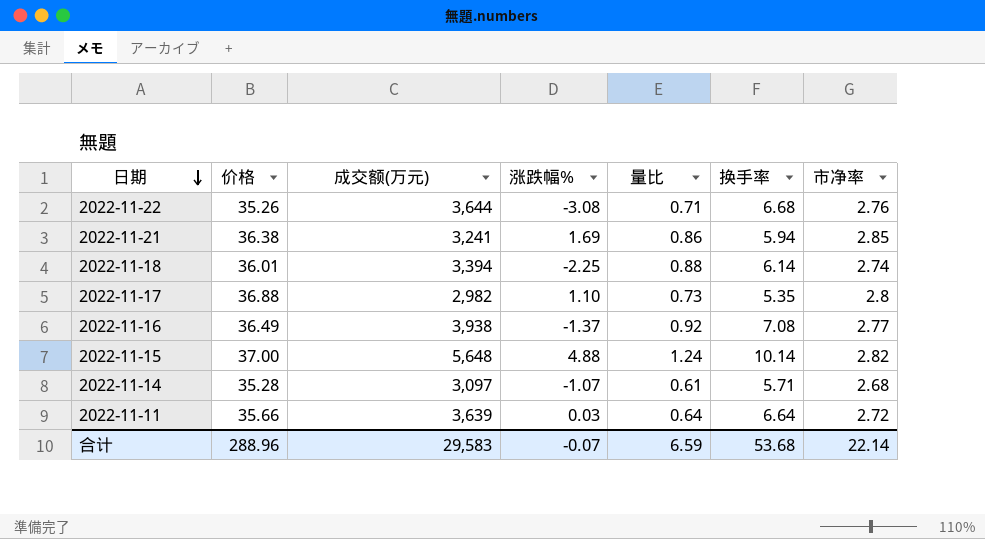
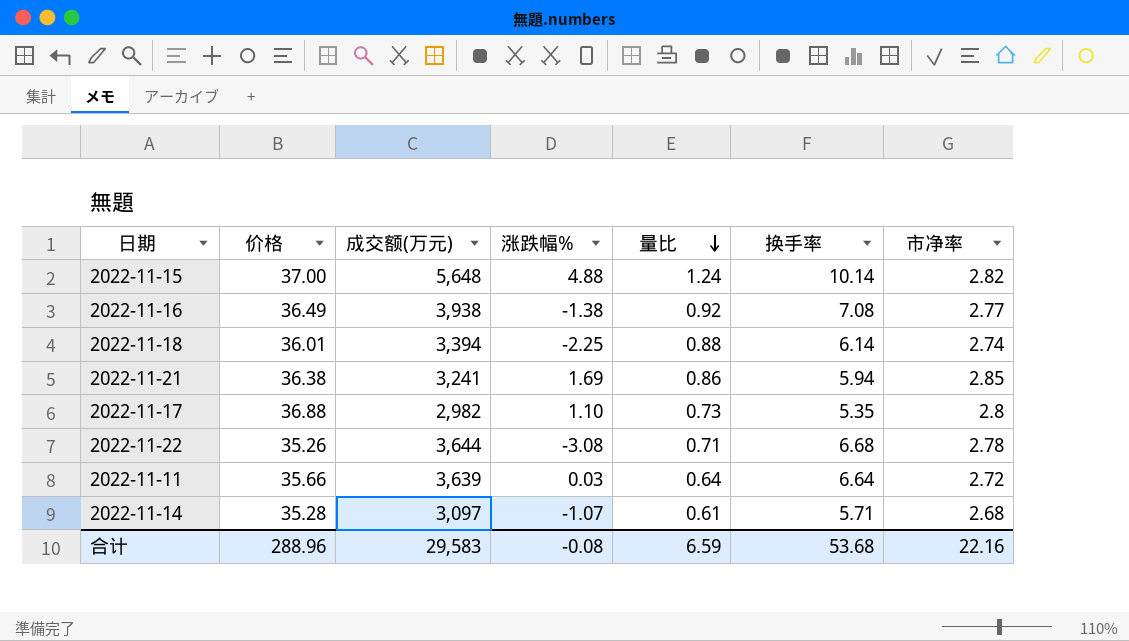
row order: 日期 descending -> 量比 descending
2022-11-16 | 涨跌幅%: -1.37 -> -1.38
2022-11-22 | 市净率: 2.76 -> 2.78
合计 | 涨跌幅%: -0.07 -> -0.08
合计 | 市净率: 22.14 -> 22.16

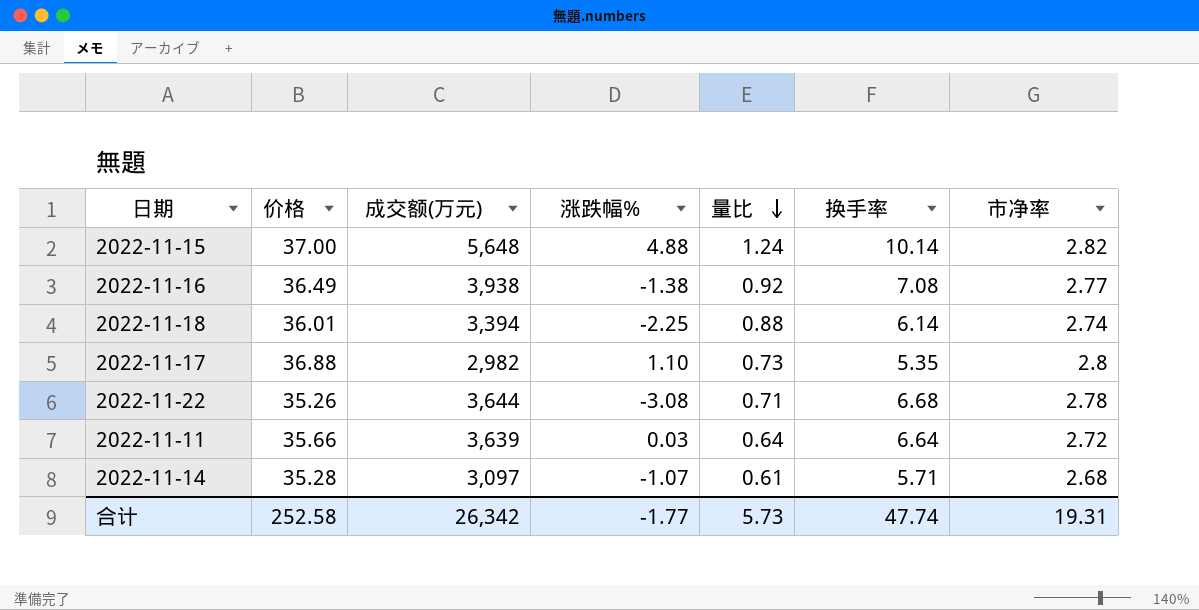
row 2022-11-21: 36.38 | 3,241 | 1.69 | 0.86 | 5.94 | 2.85 -> none
合计 | 价格: 288.96 -> 252.58
合计 | 成交额(万元): 29,583 -> 26,342
合计 | 涨跌幅%: -0.08 -> -1.77
合计 | 量比: 6.59 -> 5.73
合计 | 换手率: 53.68 -> 47.74
合计 | 市净率: 22.16 -> 19.31

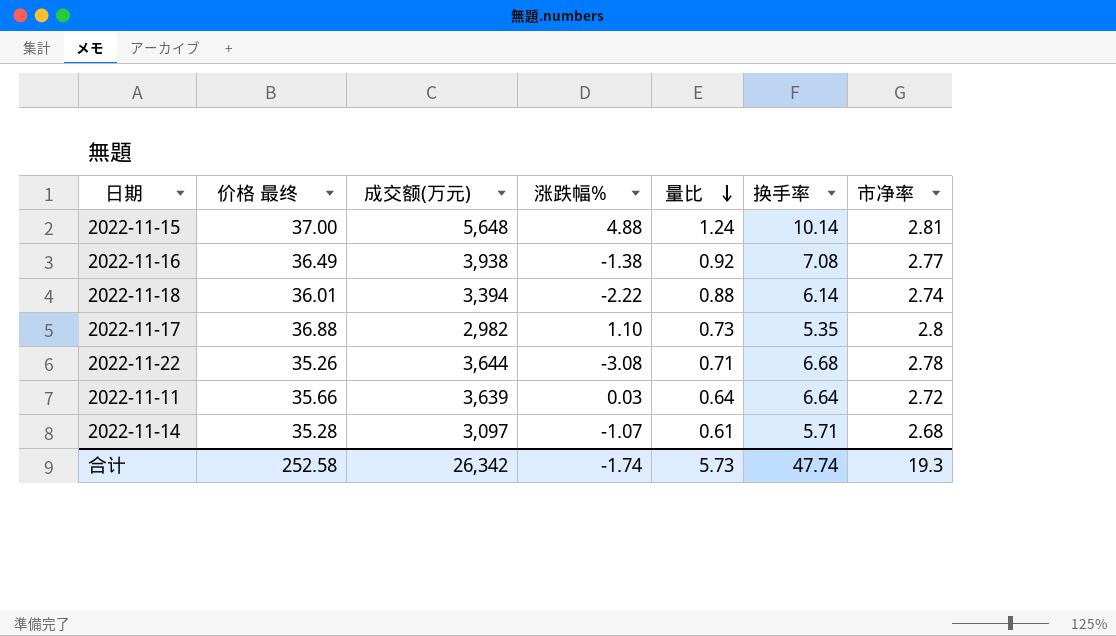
column name: 价格 -> 价格 最终
2022-11-15 | 市净率: 2.82 -> 2.81
2022-11-18 | 涨跌幅%: -2.25 -> -2.22
合计 | 涨跌幅%: -1.77 -> -1.74
合计 | 市净率: 19.31 -> 19.3

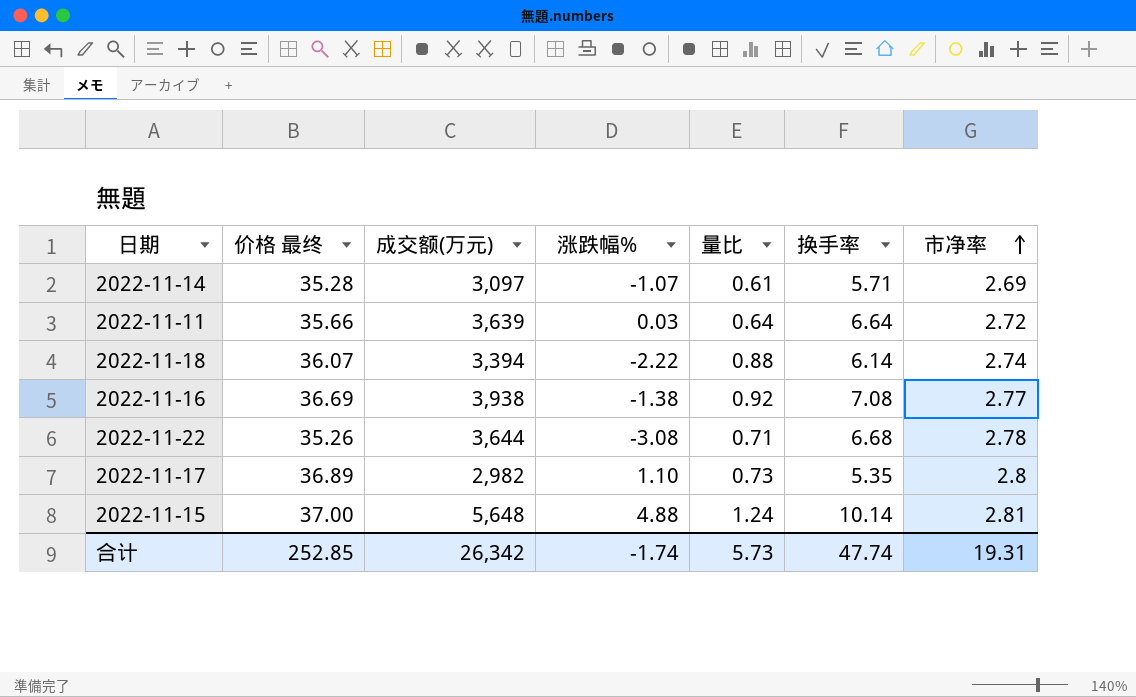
row order: 量比 descending -> 市净率 ascending
2022-11-14 | 市净率: 2.68 -> 2.69
2022-11-18 | 价格 最终: 36.01 -> 36.07
2022-11-16 | 价格 最终: 36.49 -> 36.69
2022-11-17 | 价格 最终: 36.88 -> 36.89
合计 | 价格 最终: 252.58 -> 252.85
合计 | 市净率: 19.3 -> 19.31

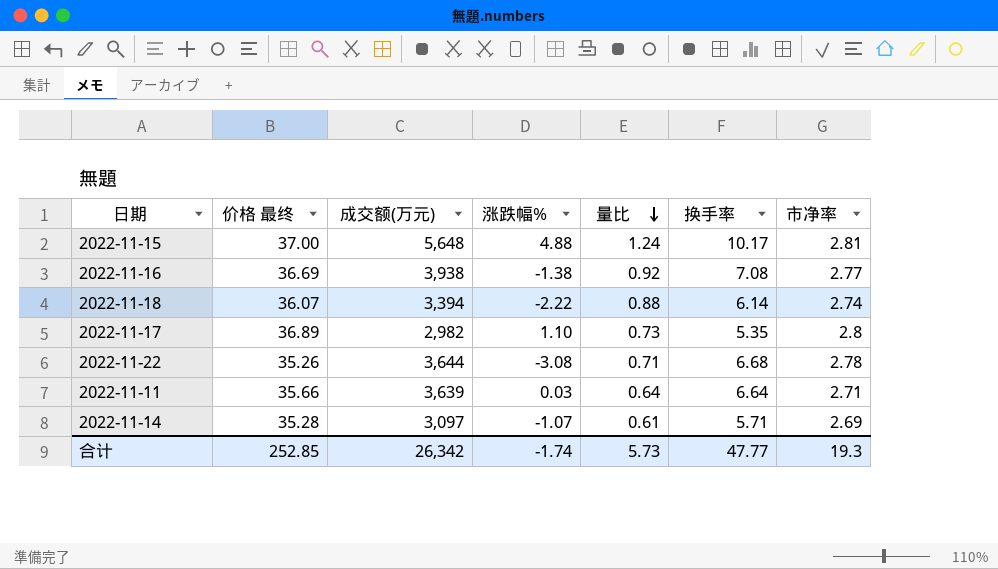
row order: 市净率 ascending -> 量比 descending
2022-11-15 | 换手率: 10.14 -> 10.17
2022-11-11 | 市净率: 2.72 -> 2.71
合计 | 换手率: 47.74 -> 47.77
合计 | 市净率: 19.31 -> 19.3

